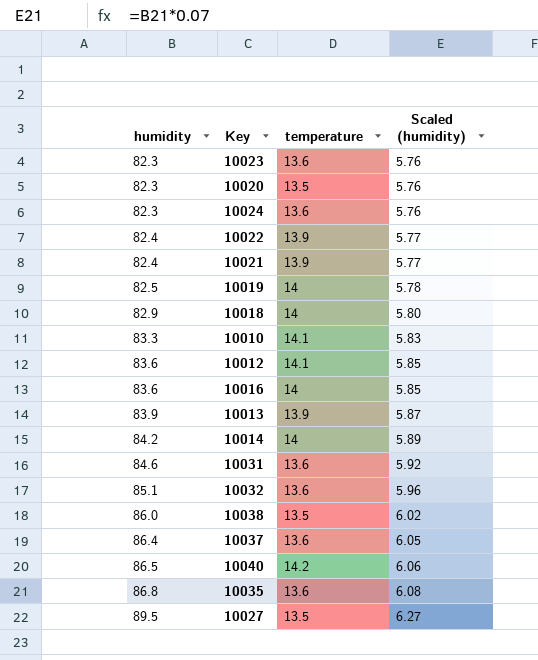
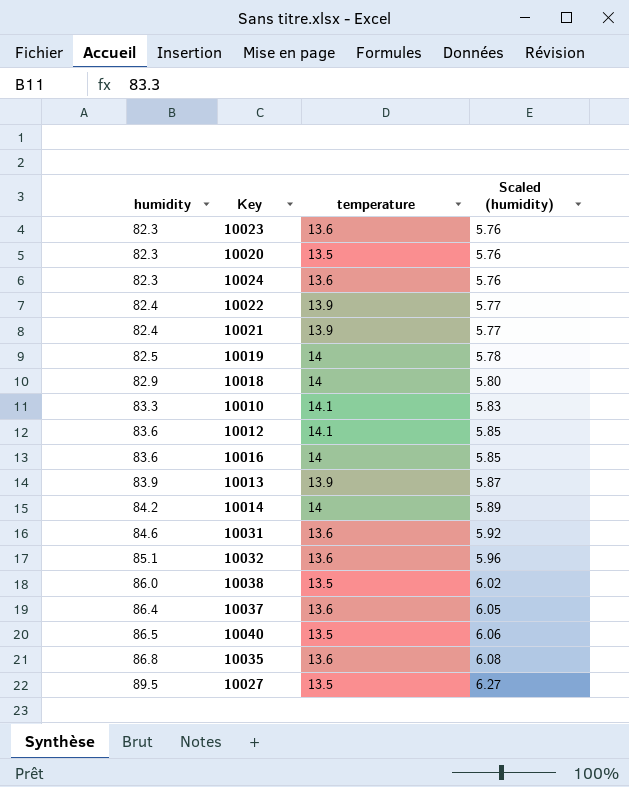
10040 | temperature: 14.2 -> 13.5

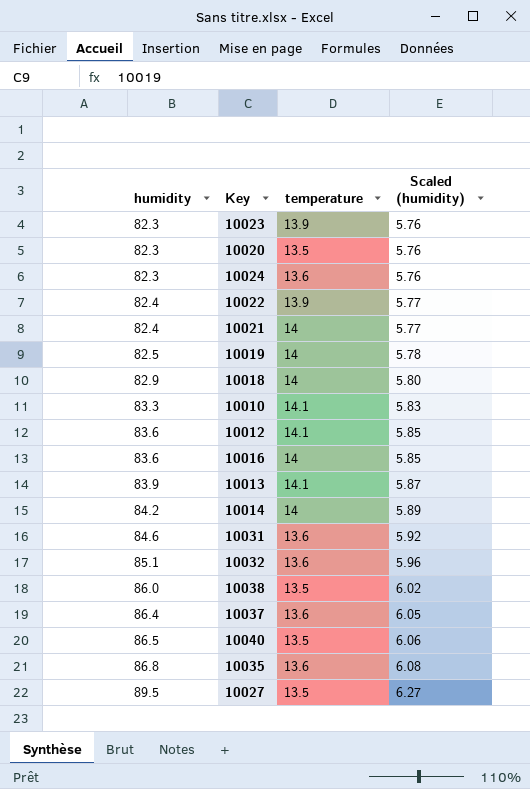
10023 | temperature: 13.6 -> 13.9
10021 | temperature: 13.9 -> 14
10013 | temperature: 13.9 -> 14.1

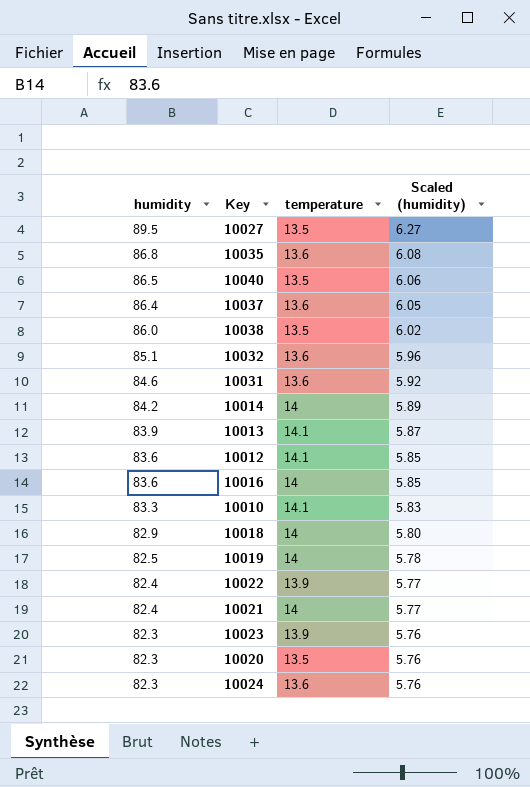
row order: humidity ascending -> humidity descending

